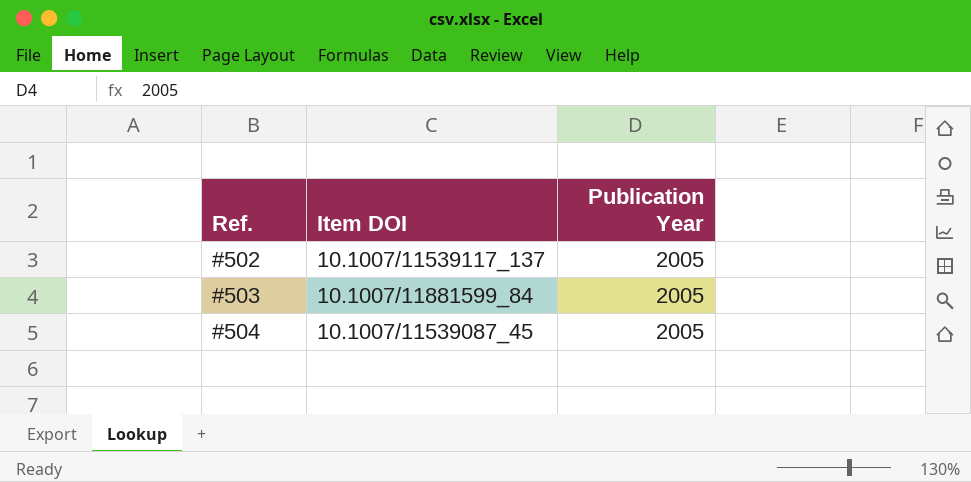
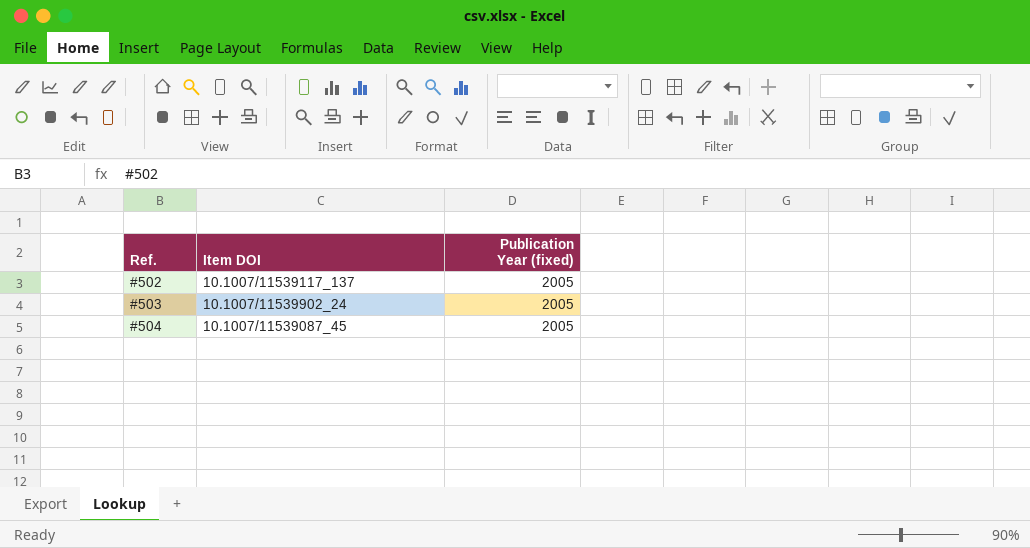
column name: Publication Year -> Publication Year (fixed)
#503 | Item DOI: 10.1007/11881599_84 -> 10.1007/11539902_24

